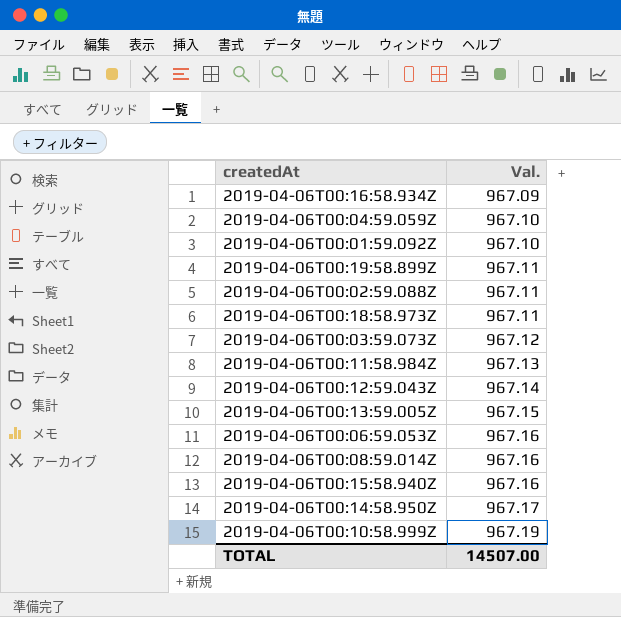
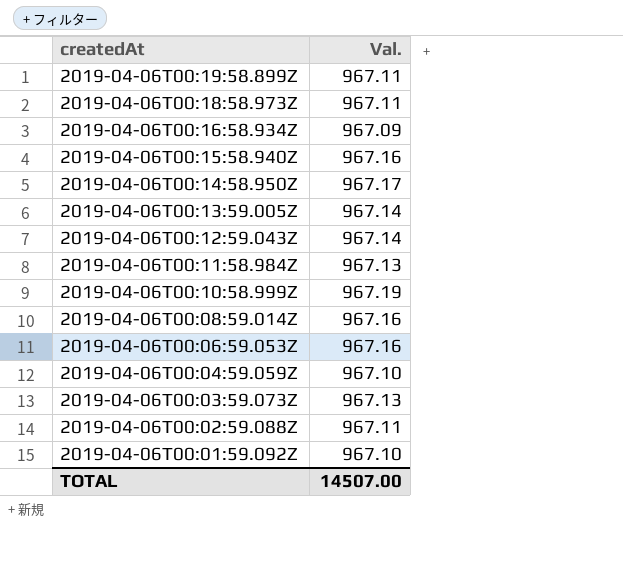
row order: Val. ascending -> createdAt descending
2019-04-06T00:13:59.005Z | Val.: 967.15 -> 967.14
2019-04-06T00:03:59.073Z | Val.: 967.12 -> 967.13

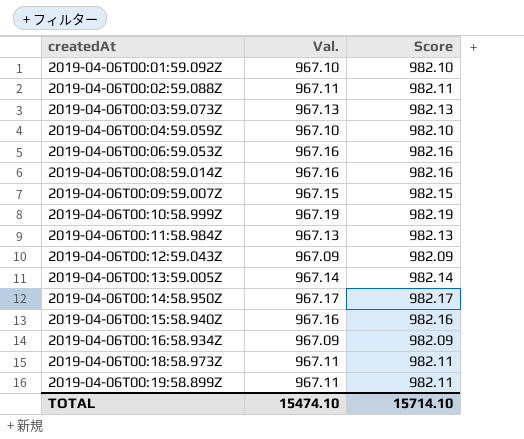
row order: createdAt descending -> createdAt ascending
column Score | formula: none -> [Val.] + 15
row 2019-04-06T00:09:59.007Z: none -> 967.15 | 982.15
2019-04-06T00:12:59.043Z | Val.: 967.14 -> 967.09
TOTAL | Val.: 14507.00 -> 15474.10

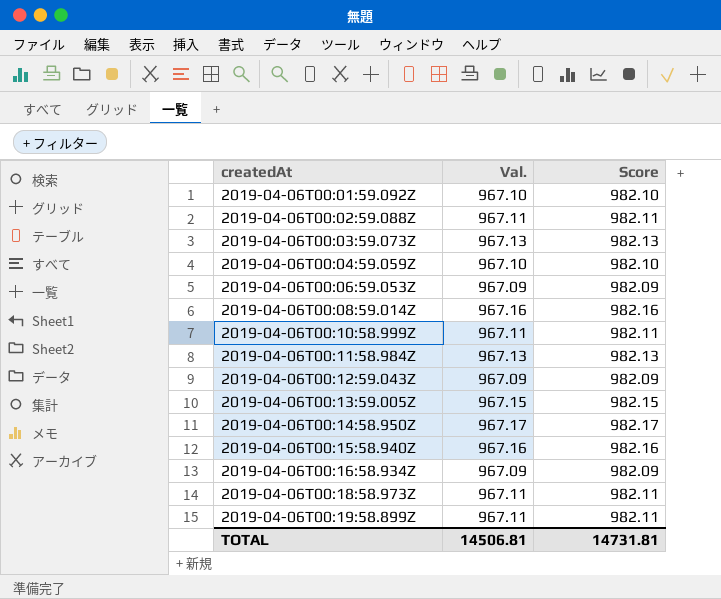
row 2019-04-06T00:09:59.007Z: 967.15 | 982.15 -> none
2019-04-06T00:06:59.053Z | Val.: 967.16 -> 967.09
2019-04-06T00:06:59.053Z | Score: 982.16 -> 982.09
2019-04-06T00:10:58.999Z | Val.: 967.19 -> 967.11
2019-04-06T00:10:58.999Z | Score: 982.19 -> 982.11
2019-04-06T00:13:59.005Z | Val.: 967.14 -> 967.15
2019-04-06T00:13:59.005Z | Score: 982.14 -> 982.15
TOTAL | Val.: 15474.10 -> 14506.81
TOTAL | Score: 15714.10 -> 14731.81

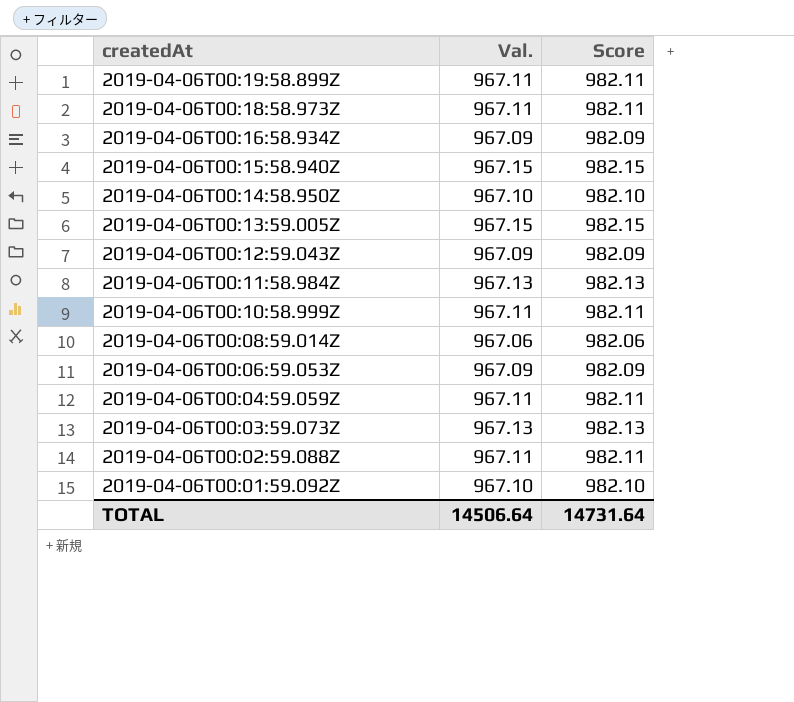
row order: createdAt ascending -> createdAt descending
2019-04-06T00:15:58.940Z | Val.: 967.16 -> 967.15
2019-04-06T00:15:58.940Z | Score: 982.16 -> 982.15
2019-04-06T00:14:58.950Z | Val.: 967.17 -> 967.10
2019-04-06T00:14:58.950Z | Score: 982.17 -> 982.10
2019-04-06T00:08:59.014Z | Val.: 967.16 -> 967.06
2019-04-06T00:08:59.014Z | Score: 982.16 -> 982.06
2019-04-06T00:04:59.059Z | Val.: 967.10 -> 967.11
2019-04-06T00:04:59.059Z | Score: 982.10 -> 982.11
TOTAL | Val.: 14506.81 -> 14506.64
TOTAL | Score: 14731.81 -> 14731.64

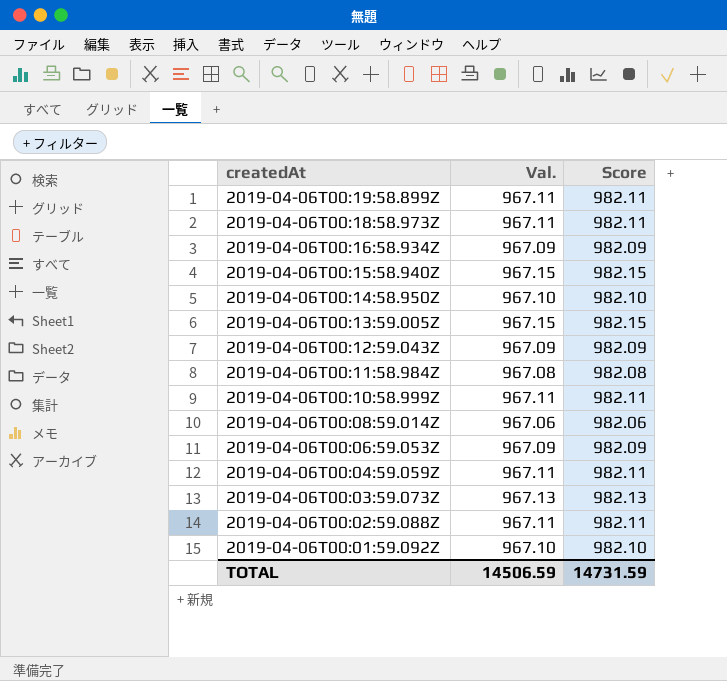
2019-04-06T00:11:58.984Z | Val.: 967.13 -> 967.08
2019-04-06T00:11:58.984Z | Score: 982.13 -> 982.08
TOTAL | Val.: 14506.64 -> 14506.59
TOTAL | Score: 14731.64 -> 14731.59

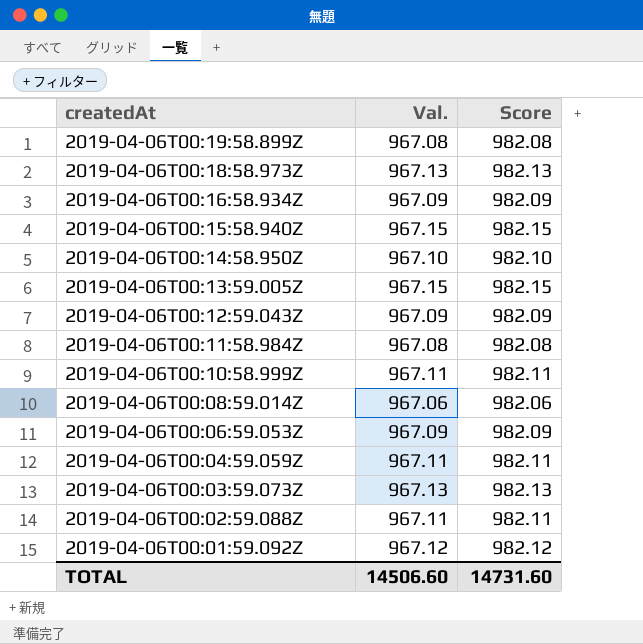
2019-04-06T00:19:58.899Z | Val.: 967.11 -> 967.08
2019-04-06T00:19:58.899Z | Score: 982.11 -> 982.08
2019-04-06T00:18:58.973Z | Val.: 967.11 -> 967.13
2019-04-06T00:18:58.973Z | Score: 982.11 -> 982.13
2019-04-06T00:01:59.092Z | Val.: 967.10 -> 967.12
2019-04-06T00:01:59.092Z | Score: 982.10 -> 982.12
TOTAL | Val.: 14506.59 -> 14506.60
TOTAL | Score: 14731.59 -> 14731.60

